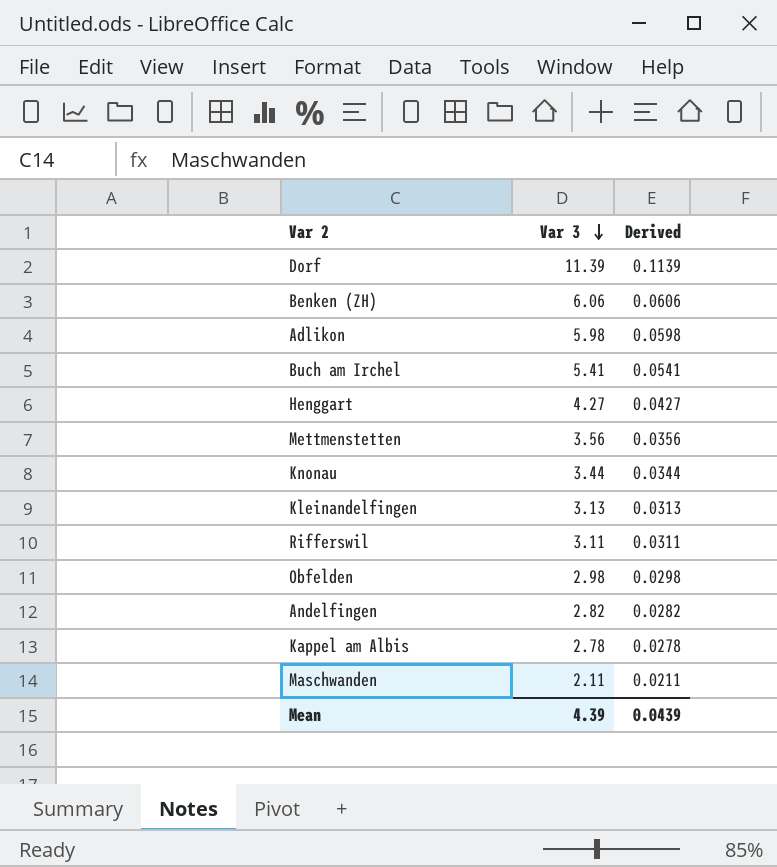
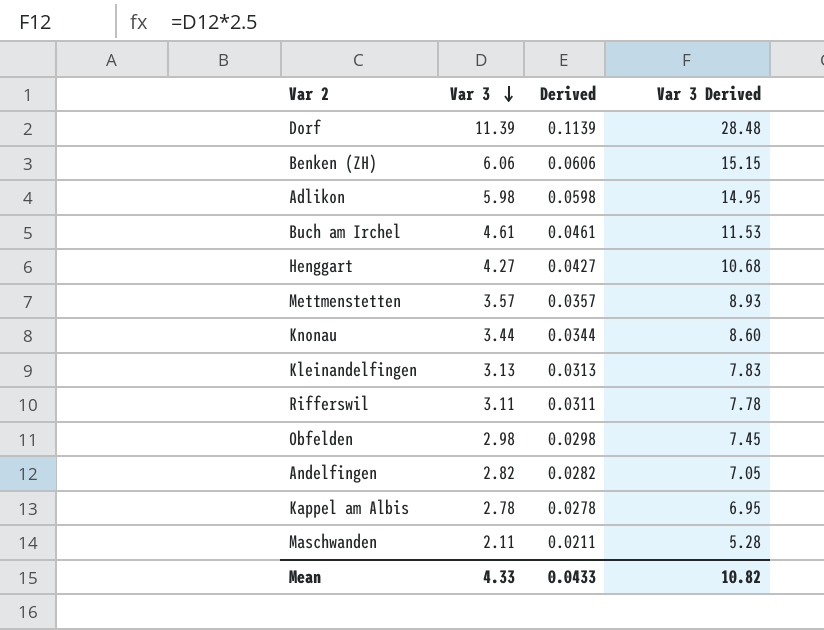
column Var 3 Derived | formula: none -> [Var 3] * 2.5
Buch am Irchel | Var 3: 5.41 -> 4.61
Buch am Irchel | Derived: 0.0541 -> 0.0461
Mettmenstetten | Var 3: 3.56 -> 3.57
Mettmenstetten | Derived: 0.0356 -> 0.0357
Mean | Var 3: 4.39 -> 4.33
Mean | Derived: 0.0439 -> 0.0433

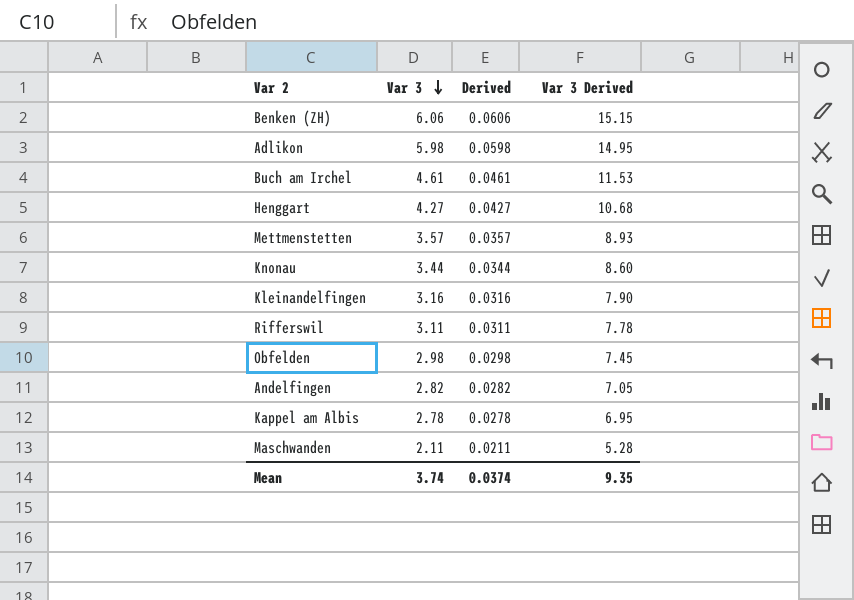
row Dorf: 11.39 | 0.1139 | 28.48 -> none
Kleinandelfingen | Var 3: 3.13 -> 3.16
Kleinandelfingen | Derived: 0.0313 -> 0.0316
Kleinandelfingen | Var 3 Derived: 7.83 -> 7.90
Mean | Var 3: 4.33 -> 3.74
Mean | Derived: 0.0433 -> 0.0374
Mean | Var 3 Derived: 10.82 -> 9.35

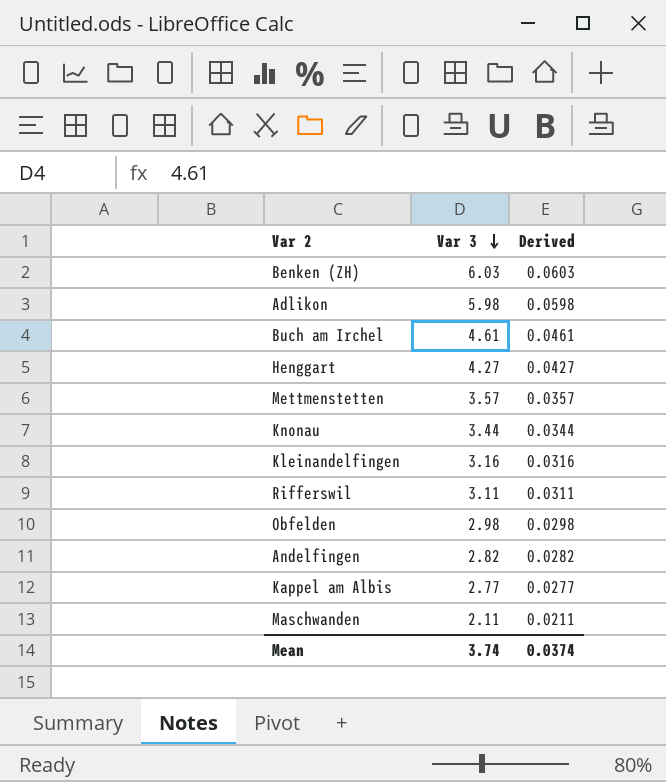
column Var 3 Derived | formula: [Var 3] * 2.5 -> none
Benken (ZH) | Var 3: 6.06 -> 6.03
Benken (ZH) | Derived: 0.0606 -> 0.0603
Kappel am Albis | Var 3: 2.78 -> 2.77
Kappel am Albis | Derived: 0.0278 -> 0.0277

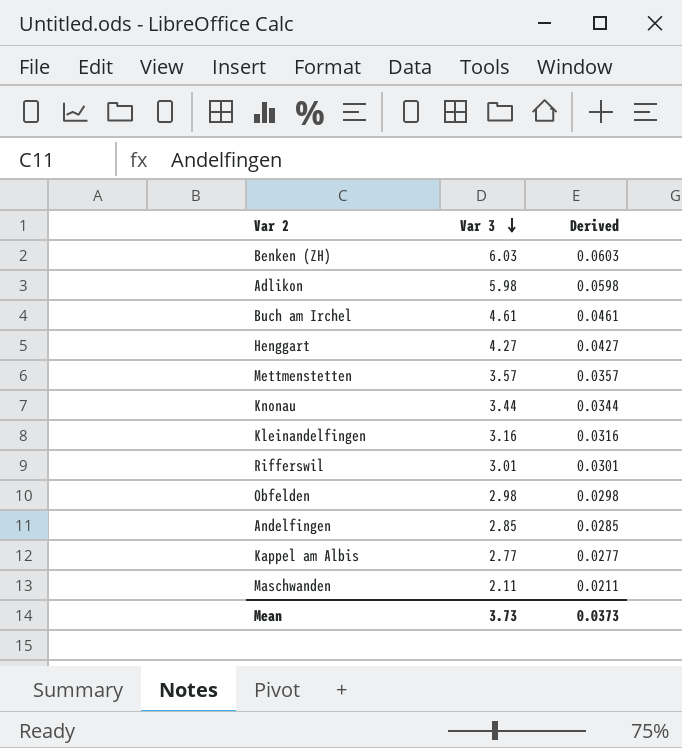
Rifferswil | Var 3: 3.11 -> 3.01
Rifferswil | Derived: 0.0311 -> 0.0301
Andelfingen | Var 3: 2.82 -> 2.85
Andelfingen | Derived: 0.0282 -> 0.0285
Mean | Var 3: 3.74 -> 3.73
Mean | Derived: 0.0374 -> 0.0373

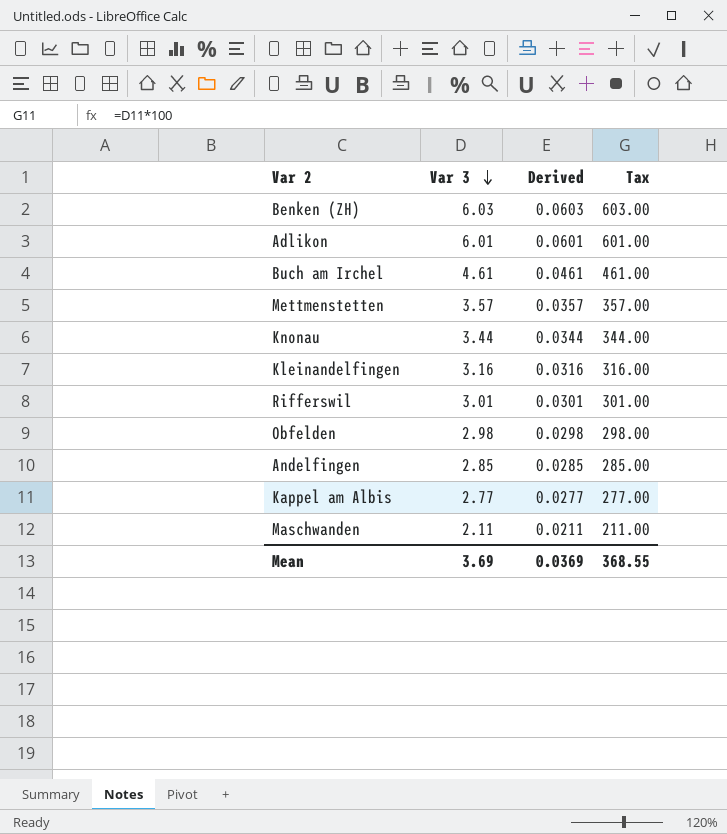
column Tax | formula: none -> [Var 3] * 100
row Henggart: 4.27 | 0.0427 -> none
Adlikon | Var 3: 5.98 -> 6.01
Adlikon | Derived: 0.0598 -> 0.0601
Mean | Var 3: 3.73 -> 3.69
Mean | Derived: 0.0373 -> 0.0369

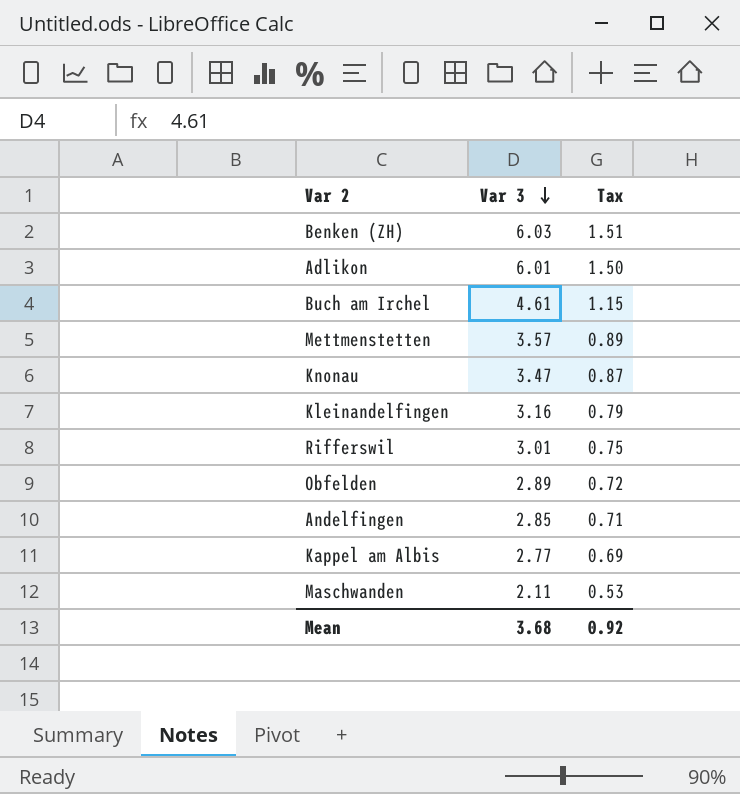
column Derived | formula: [Var 3] * 0.01 -> none
column Tax | formula: [Var 3] * 100 -> [Var 3] * 0.25
Knonau | Var 3: 3.44 -> 3.47
Obfelden | Var 3: 2.98 -> 2.89
Mean | Var 3: 3.69 -> 3.68
Mean | Tax: 368.55 -> 0.92

